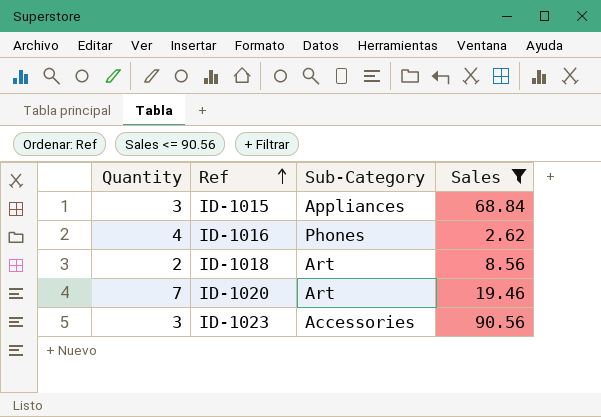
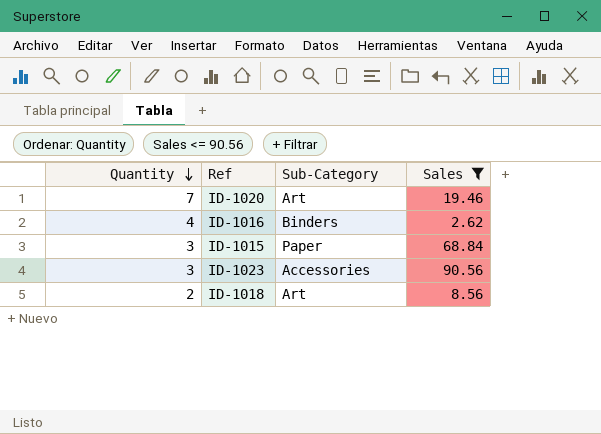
row order: Ref ascending -> Quantity descending
ID-1016 | Sub-Category: Phones -> Binders
ID-1015 | Sub-Category: Appliances -> Paper

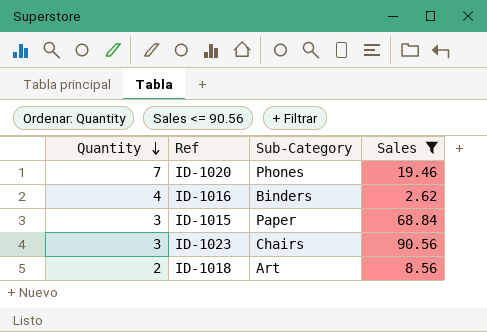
ID-1020 | Sub-Category: Art -> Phones
ID-1023 | Sub-Category: Accessories -> Chairs

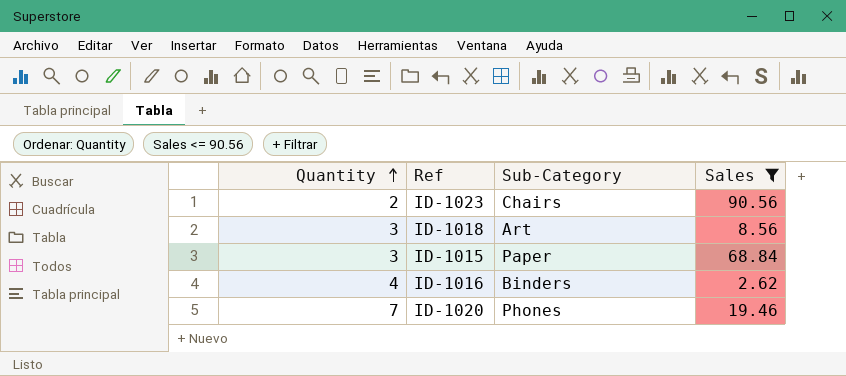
row order: Quantity descending -> Quantity ascending
ID-1023 | Quantity: 3 -> 2
ID-1018 | Quantity: 2 -> 3

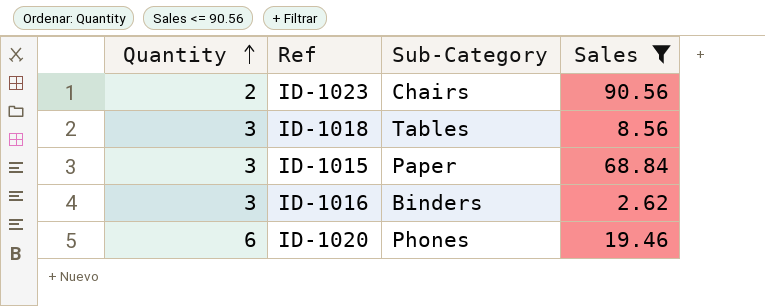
ID-1018 | Sub-Category: Art -> Tables
ID-1016 | Quantity: 4 -> 3
ID-1020 | Quantity: 7 -> 6

